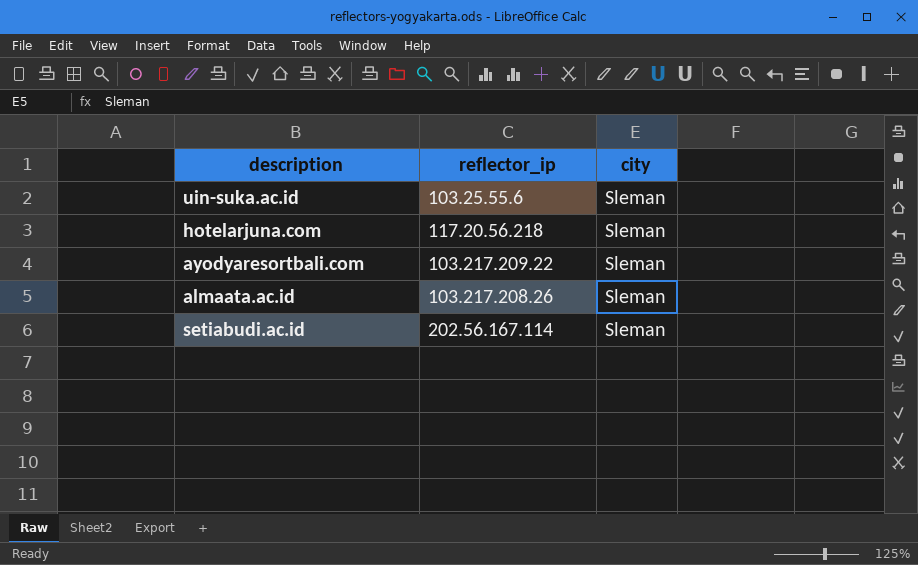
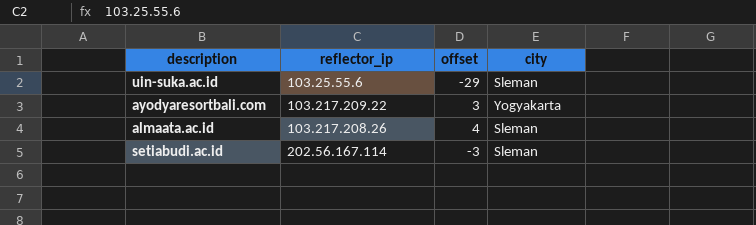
column offset | position: none -> 3
row hotelarjuna.com: 117.20.56.218 | Sleman -> none
ayodyaresortbali.com | city: Sleman -> Yogyakarta

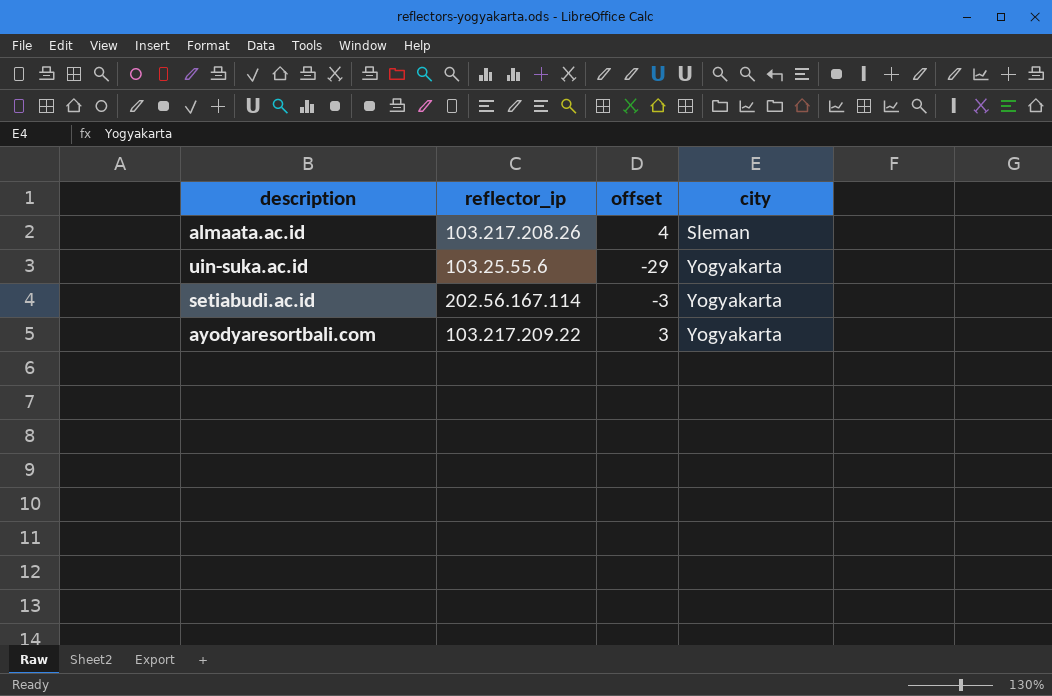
row order: none -> city ascending
uin-suka.ac.id | city: Sleman -> Yogyakarta
setiabudi.ac.id | city: Sleman -> Yogyakarta

